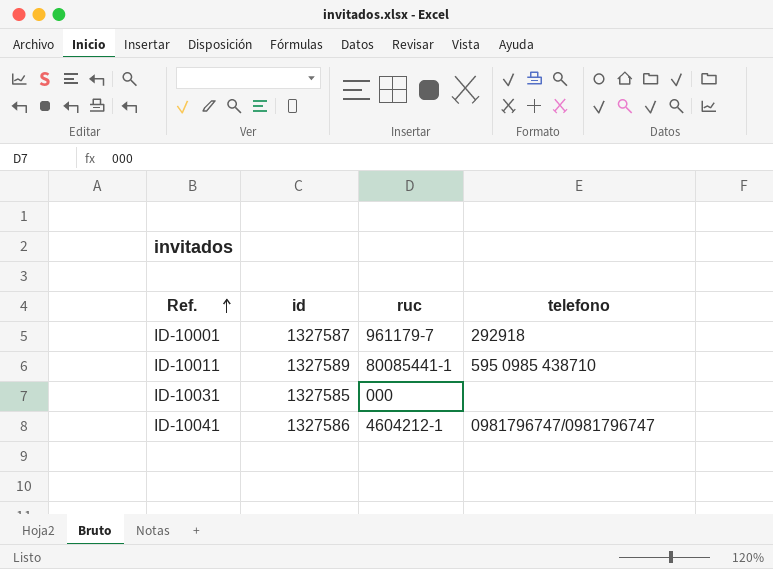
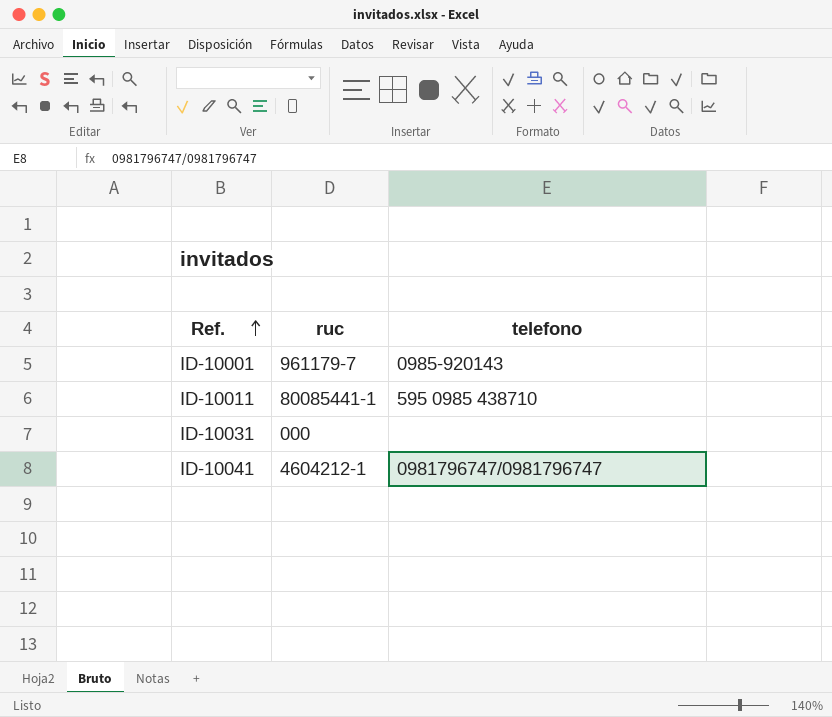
column id | position: 2 -> none
ID-10001 | telefono: 292918 -> 0985-920143

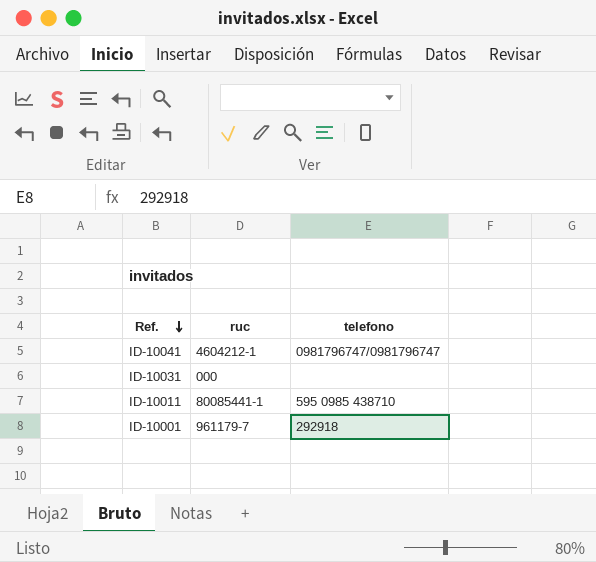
row order: Ref. ascending -> Ref. descending
ID-10001 | telefono: 0985-920143 -> 292918

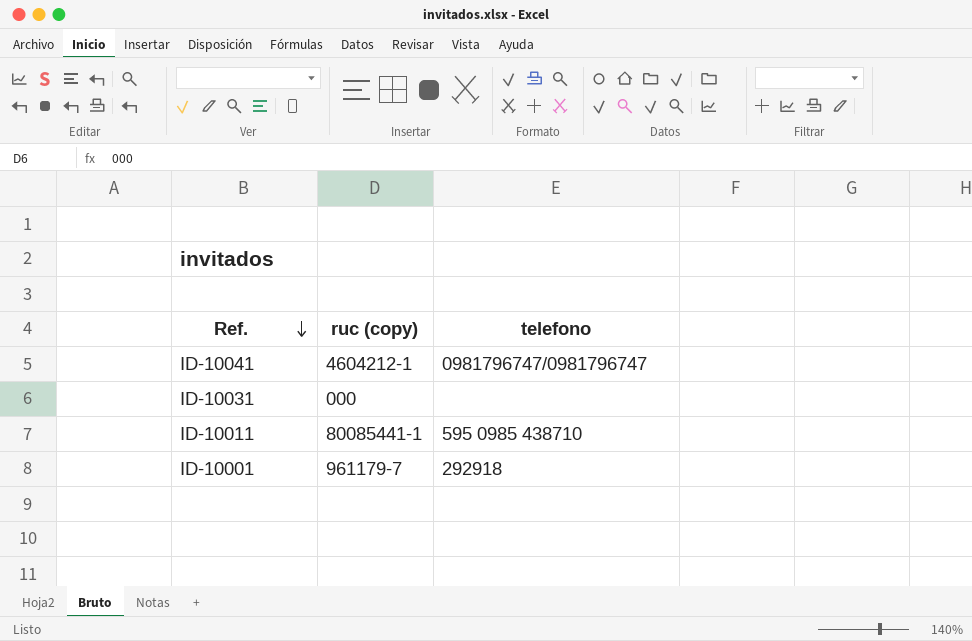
column name: ruc -> ruc (copy)

